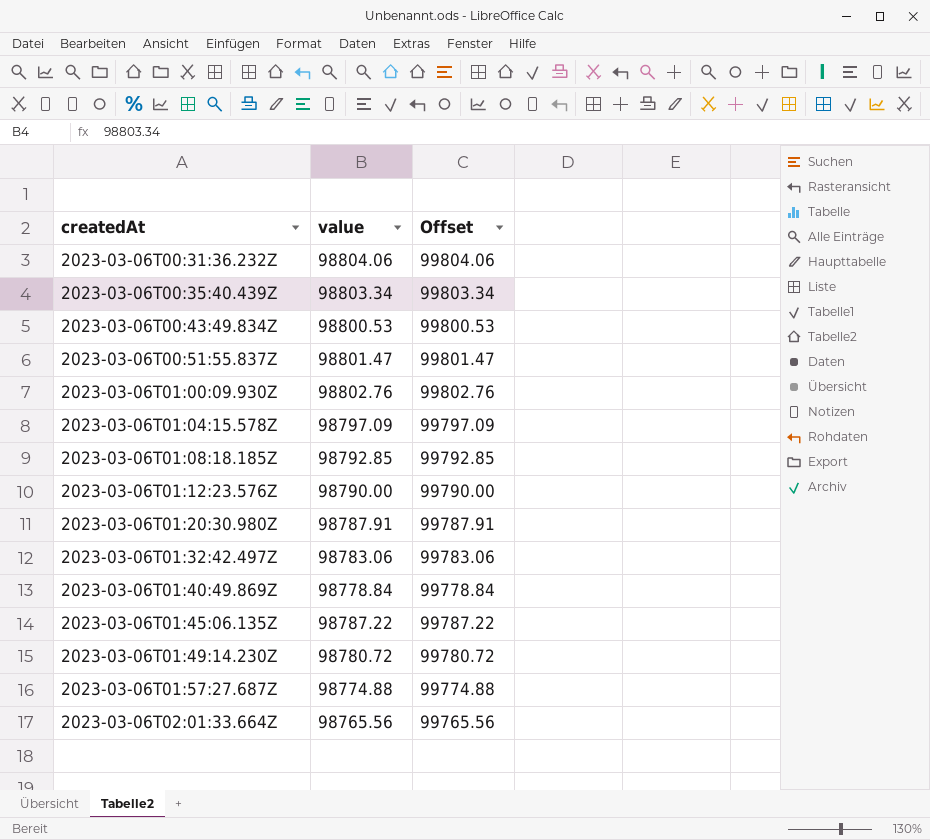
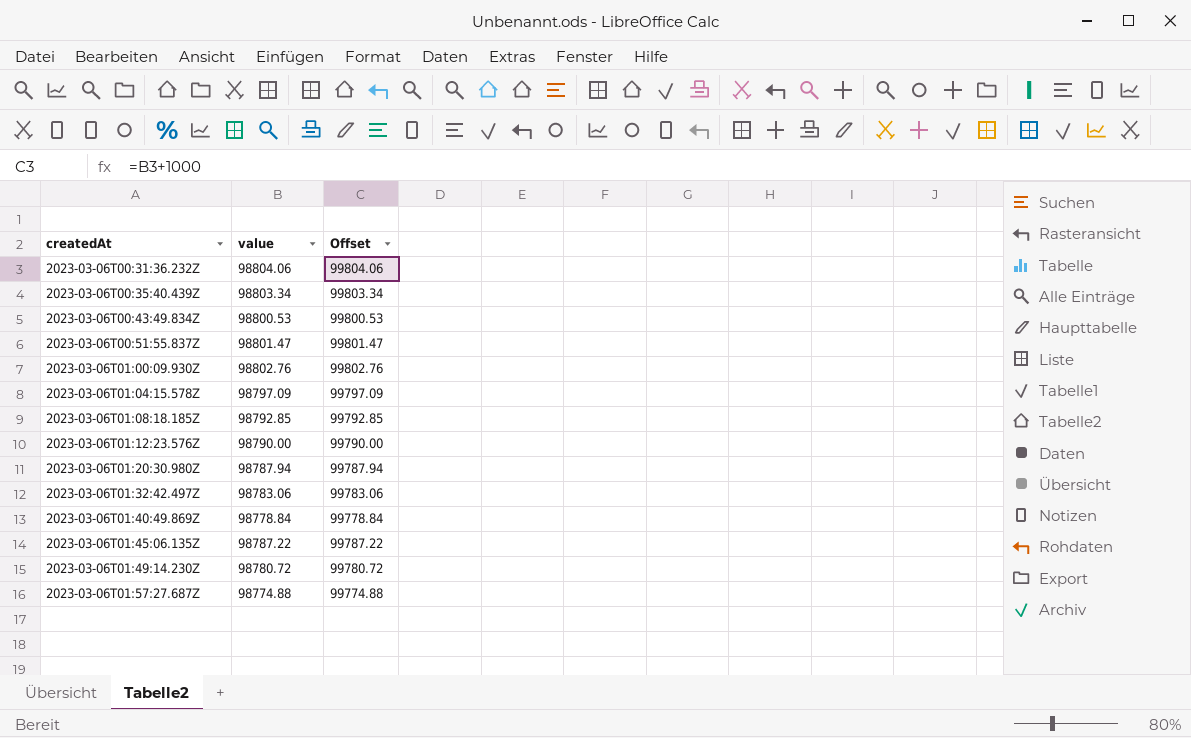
row 2023-03-06T02:01:33.664Z: 98765.56 | 99765.56 -> none
2023-03-06T01:20:30.980Z | value: 98787.91 -> 98787.94
2023-03-06T01:20:30.980Z | Offset: 99787.91 -> 99787.94

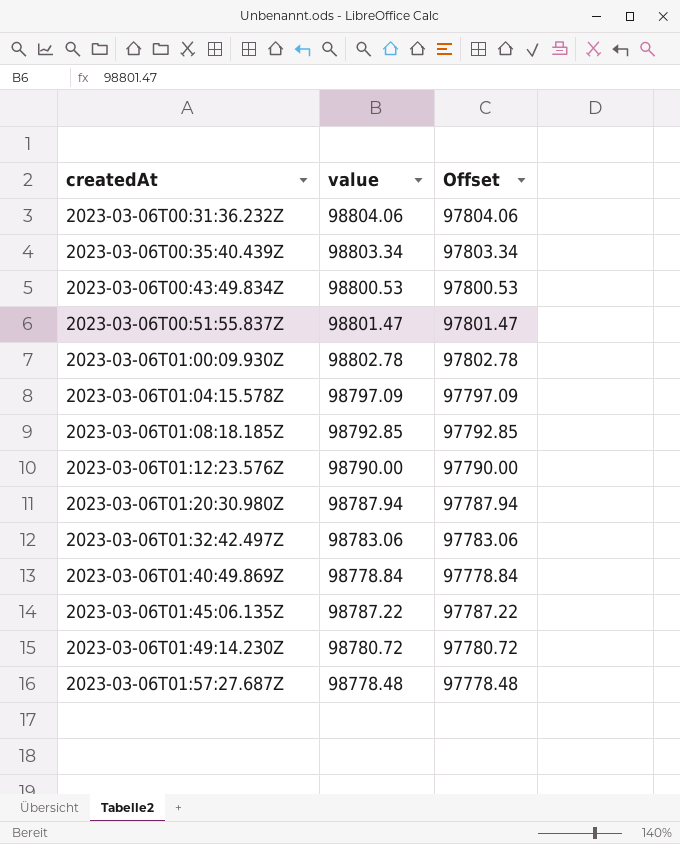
column Offset | formula: [value] + 1000 -> [value] - 1000
2023-03-06T01:00:09.930Z | value: 98802.76 -> 98802.78
2023-03-06T01:57:27.687Z | value: 98774.88 -> 98778.48

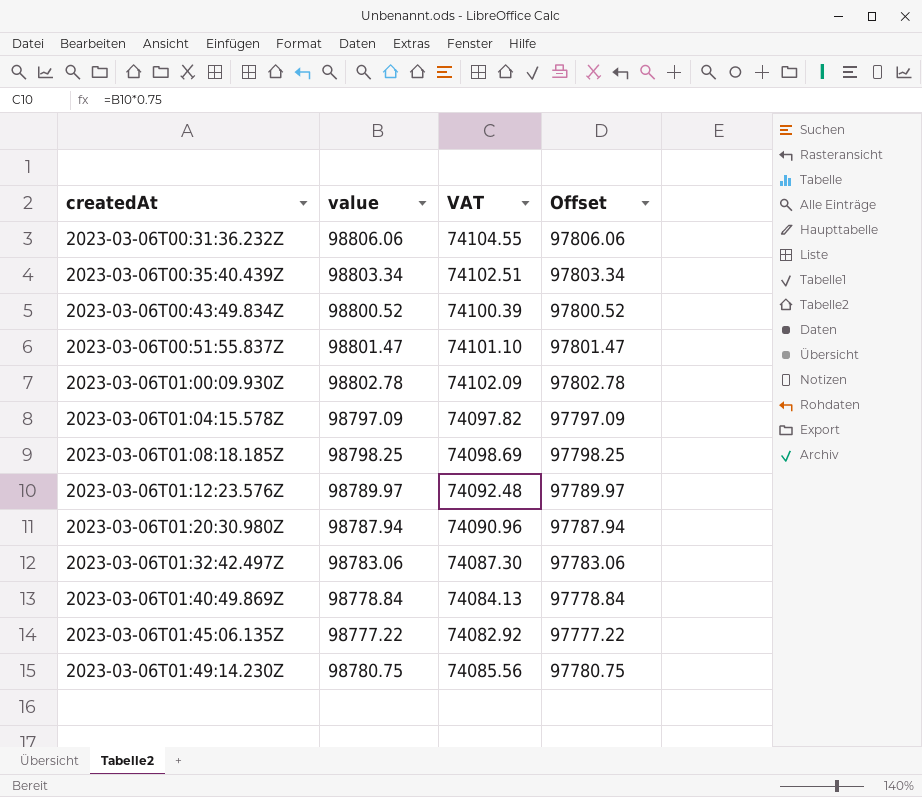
column VAT | formula: none -> [value] * 0.75
row 2023-03-06T01:57:27.687Z: 98778.48 | 97778.48 -> none
2023-03-06T00:31:36.232Z | value: 98804.06 -> 98806.06
2023-03-06T00:31:36.232Z | Offset: 97804.06 -> 97806.06
2023-03-06T00:43:49.834Z | value: 98800.53 -> 98800.52
2023-03-06T00:43:49.834Z | Offset: 97800.53 -> 97800.52
2023-03-06T01:08:18.185Z | value: 98792.85 -> 98798.25
2023-03-06T01:08:18.185Z | Offset: 97792.85 -> 97798.25
2023-03-06T01:12:23.576Z | value: 98790.00 -> 98789.97
2023-03-06T01:12:23.576Z | Offset: 97790.00 -> 97789.97
2023-03-06T01:45:06.135Z | value: 98787.22 -> 98777.22
2023-03-06T01:45:06.135Z | Offset: 97787.22 -> 97777.22
2023-03-06T01:49:14.230Z | value: 98780.72 -> 98780.75
2023-03-06T01:49:14.230Z | Offset: 97780.72 -> 97780.75

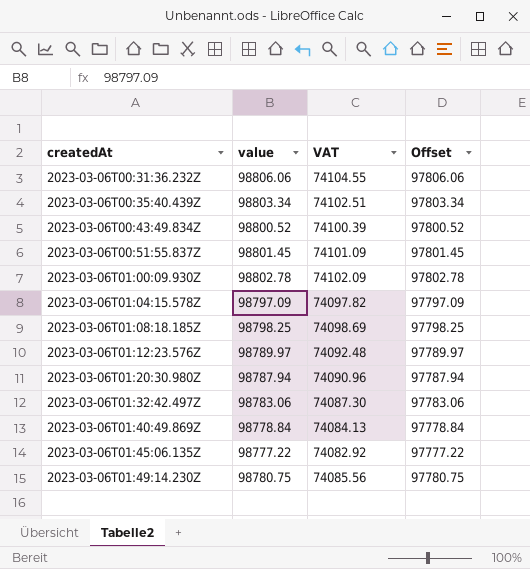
2023-03-06T00:51:55.837Z | value: 98801.47 -> 98801.45
2023-03-06T00:51:55.837Z | VAT: 74101.10 -> 74101.09
2023-03-06T00:51:55.837Z | Offset: 97801.47 -> 97801.45

